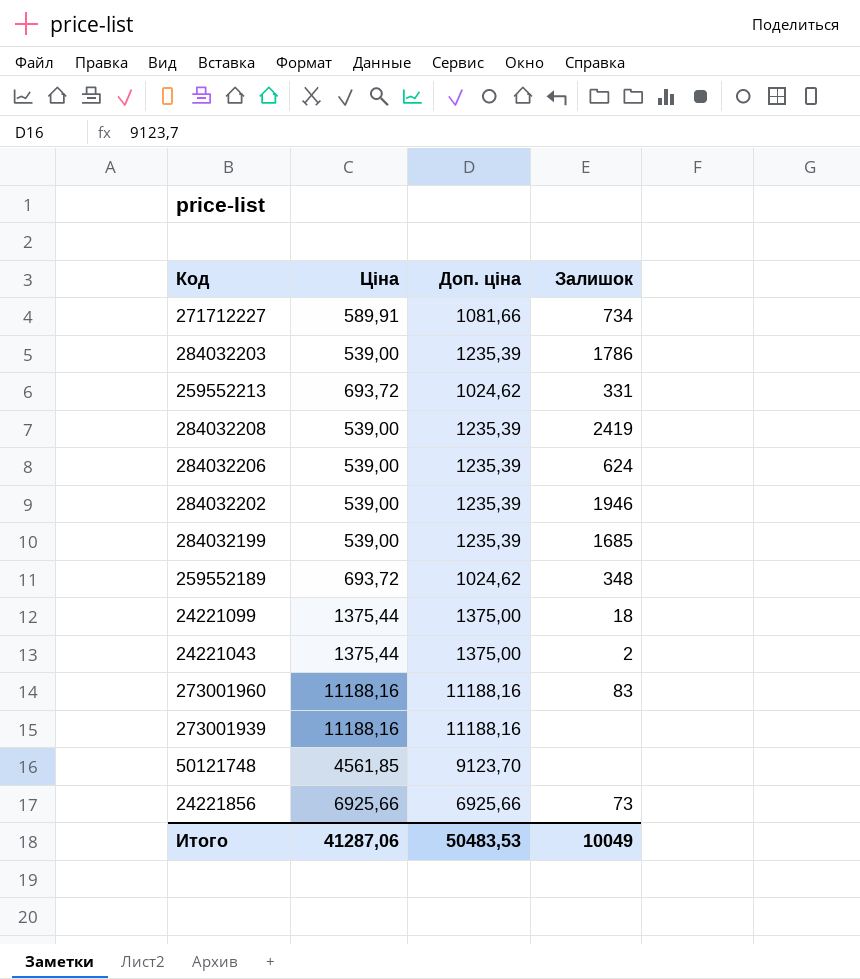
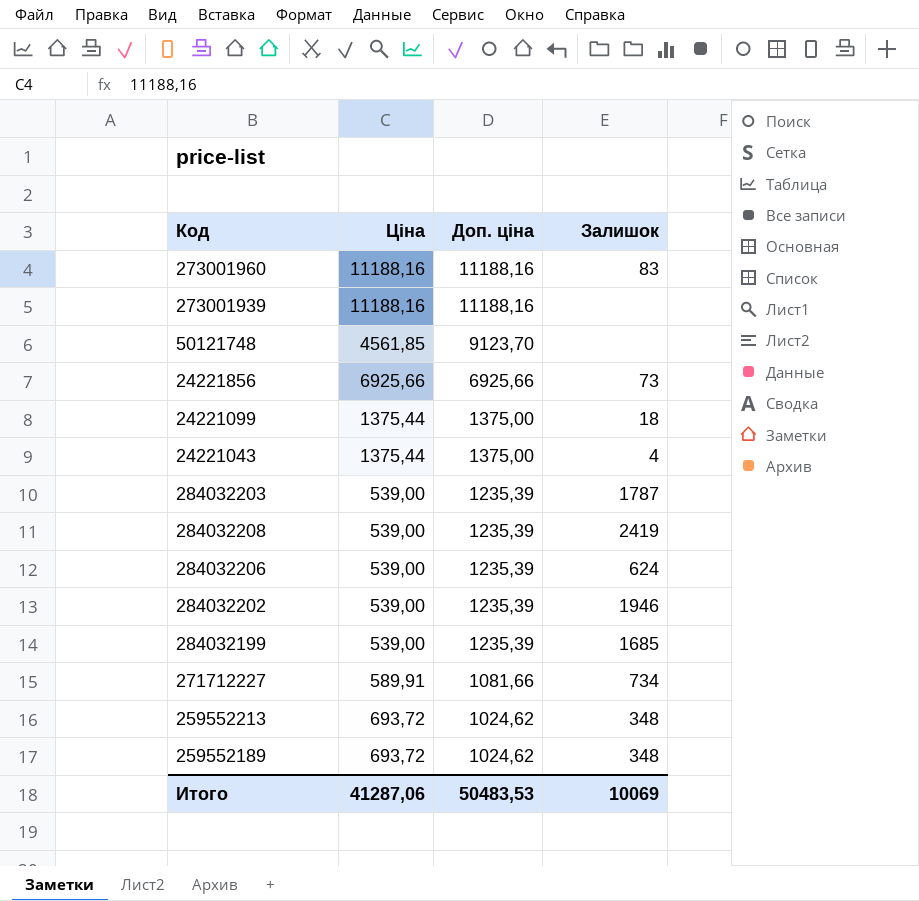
row order: none -> Доп. ціна descending
24221043 | Залишок: 2 -> 4
284032203 | Залишок: 1786 -> 1787
259552213 | Залишок: 331 -> 348
Итого | Залишок: 10049 -> 10069

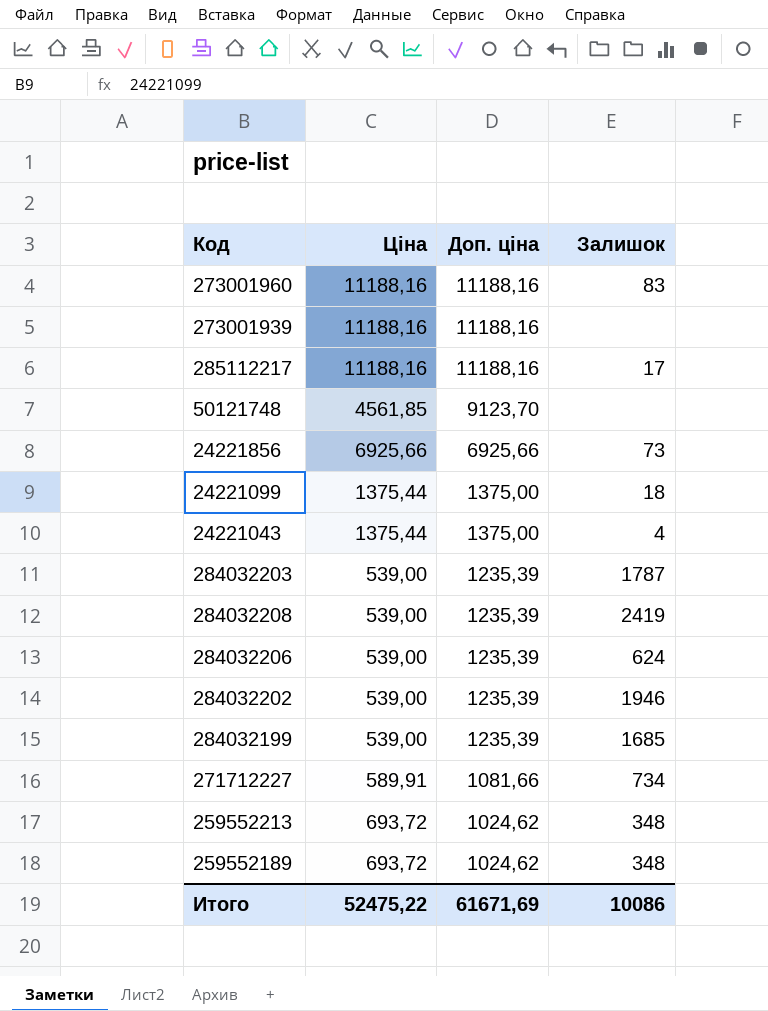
row 285112217: none -> 11188,16 | 11188,16 | 17
Итого | Ціна: 41287,06 -> 52475,22
Итого | Доп. ціна: 50483,53 -> 61671,69
Итого | Залишок: 10069 -> 10086

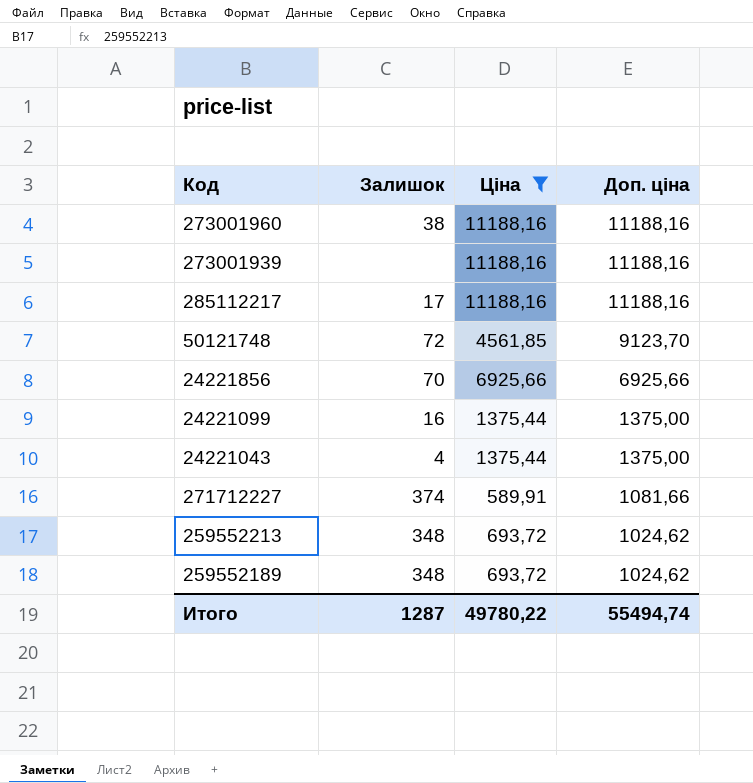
filter: none -> Ціна != 539,00
column Залишок | position: 4 -> 2
273001960 | Залишок: 83 -> 38
50121748 | Залишок: none -> 72
24221856 | Залишок: 73 -> 70
24221099 | Залишок: 18 -> 16
271712227 | Залишок: 734 -> 374
Итого | Залишок: 10086 -> 1287
Итого | Ціна: 52475,22 -> 49780,22
Итого | Доп. ціна: 61671,69 -> 55494,74

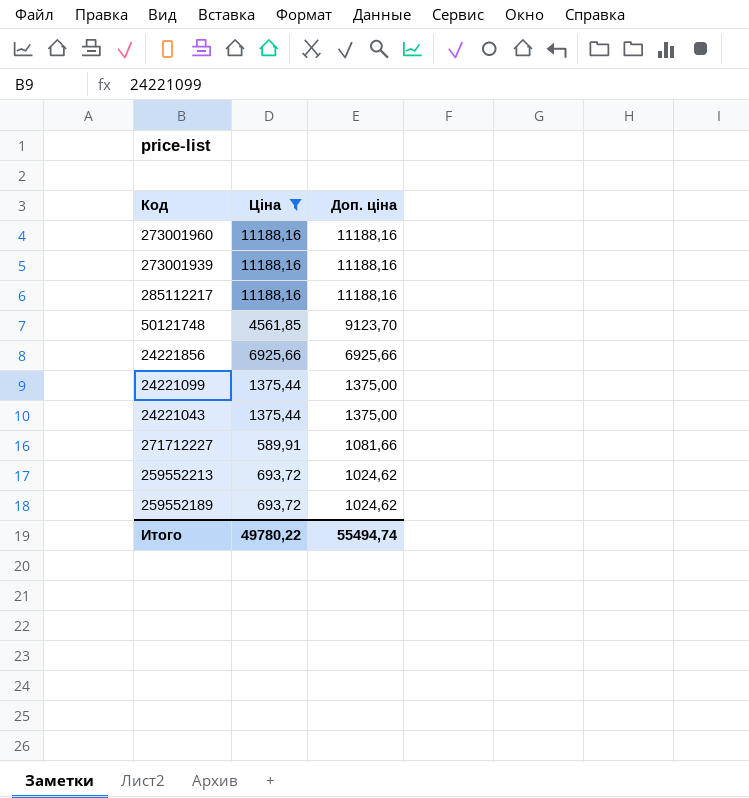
column Залишок | position: 2 -> none

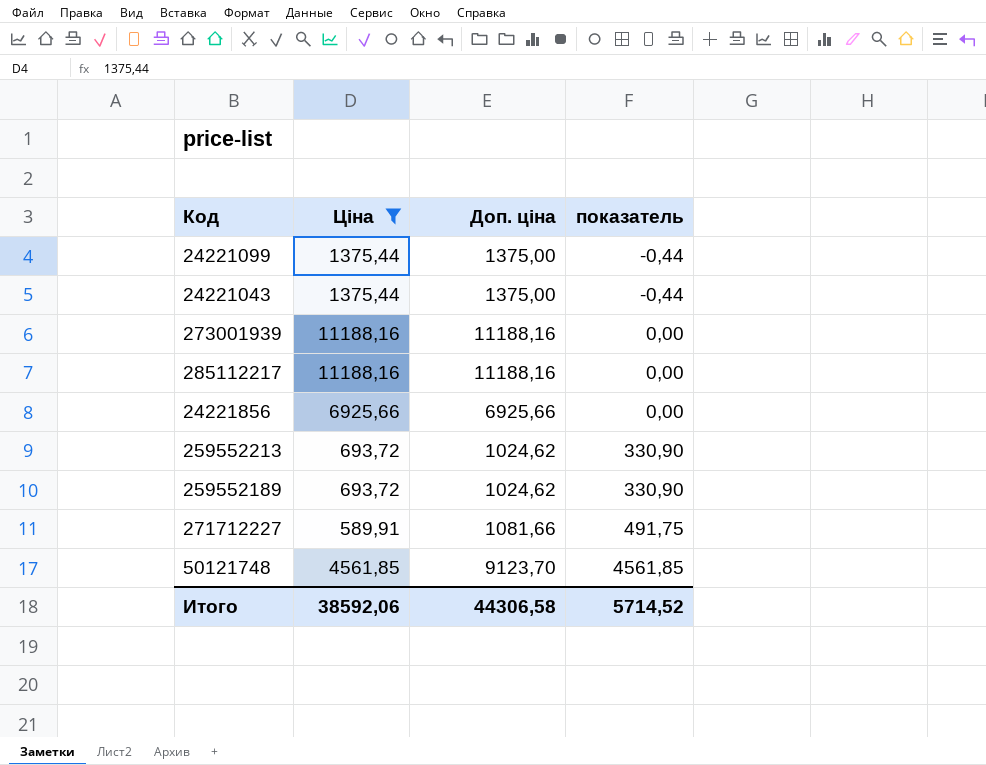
row order: Доп. ціна descending -> показатель ascending
column показатель | formula: none -> [Доп. ціна] - [Ціна]
row 273001960: 11188,16 | 11188,16 -> none
Итого | Ціна: 49780,22 -> 38592,06
Итого | Доп. ціна: 55494,74 -> 44306,58

